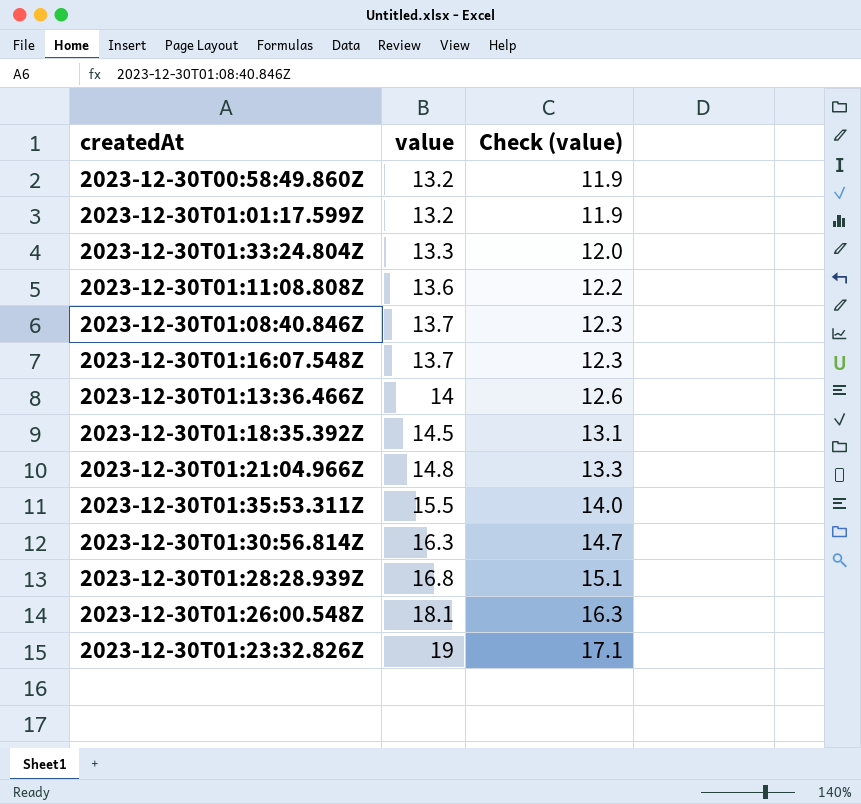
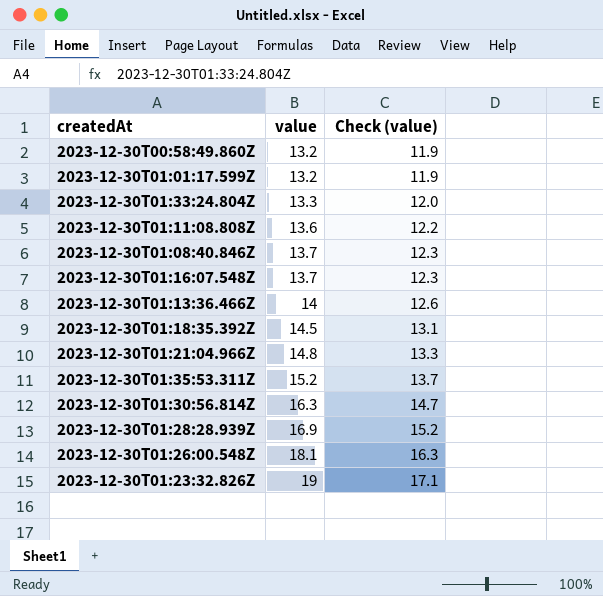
2023-12-30T01:35:53.311Z | value: 15.5 -> 15.2
2023-12-30T01:35:53.311Z | Check (value): 14.0 -> 13.7
2023-12-30T01:28:28.939Z | value: 16.8 -> 16.9
2023-12-30T01:28:28.939Z | Check (value): 15.1 -> 15.2

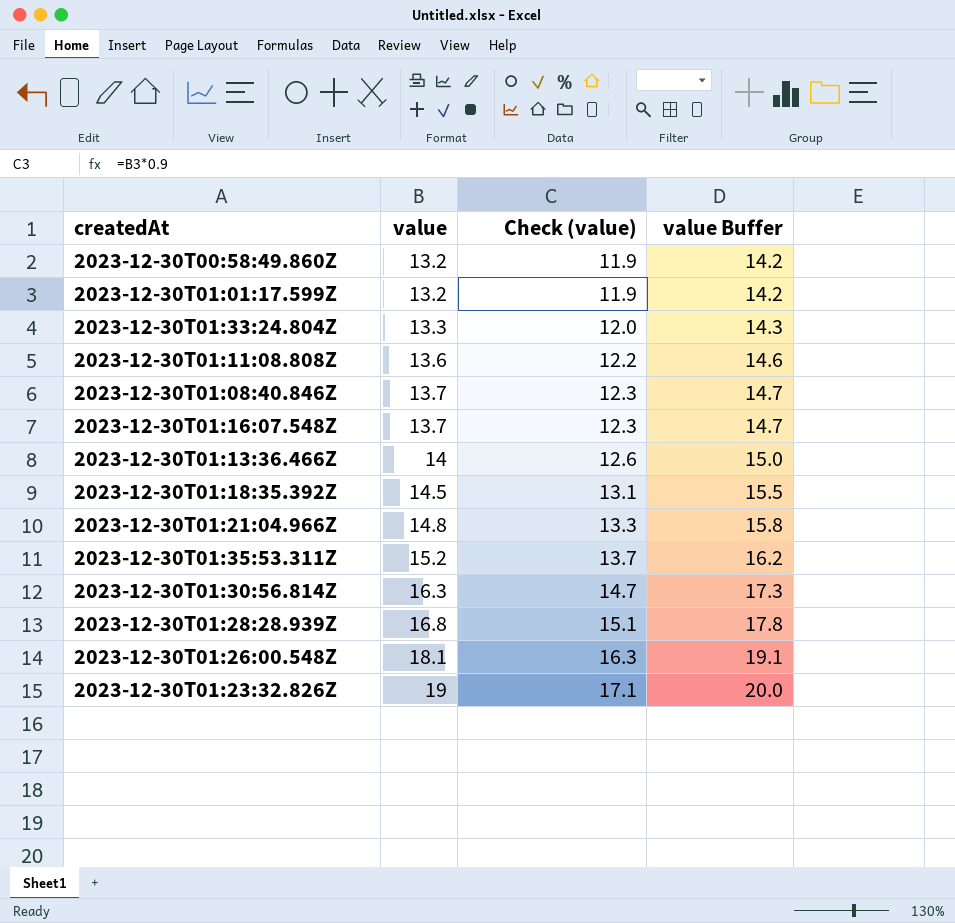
column value Buffer | formula: none -> [value] + 1
2023-12-30T01:28:28.939Z | value: 16.9 -> 16.8
2023-12-30T01:28:28.939Z | Check (value): 15.2 -> 15.1

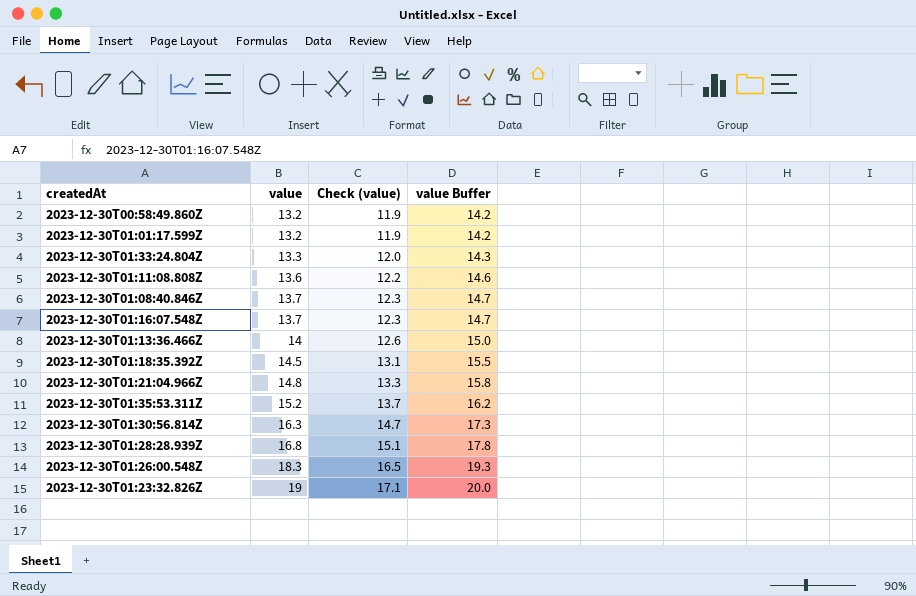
2023-12-30T01:26:00.548Z | value: 18.1 -> 18.3
2023-12-30T01:26:00.548Z | Check (value): 16.3 -> 16.5
2023-12-30T01:26:00.548Z | value Buffer: 19.1 -> 19.3

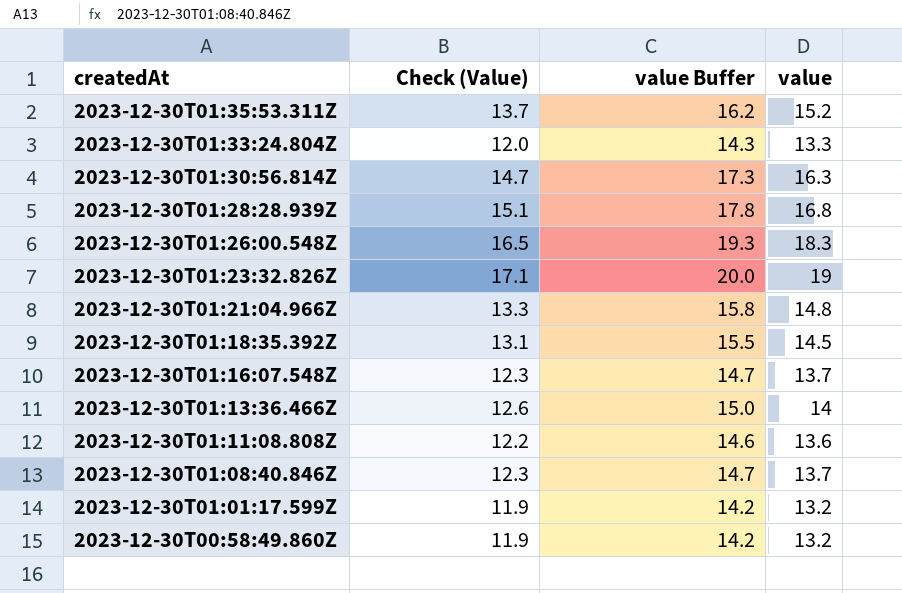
row order: value ascending -> createdAt descending
column name: Check (value) -> Check (Value)
column value | position: 2 -> 4

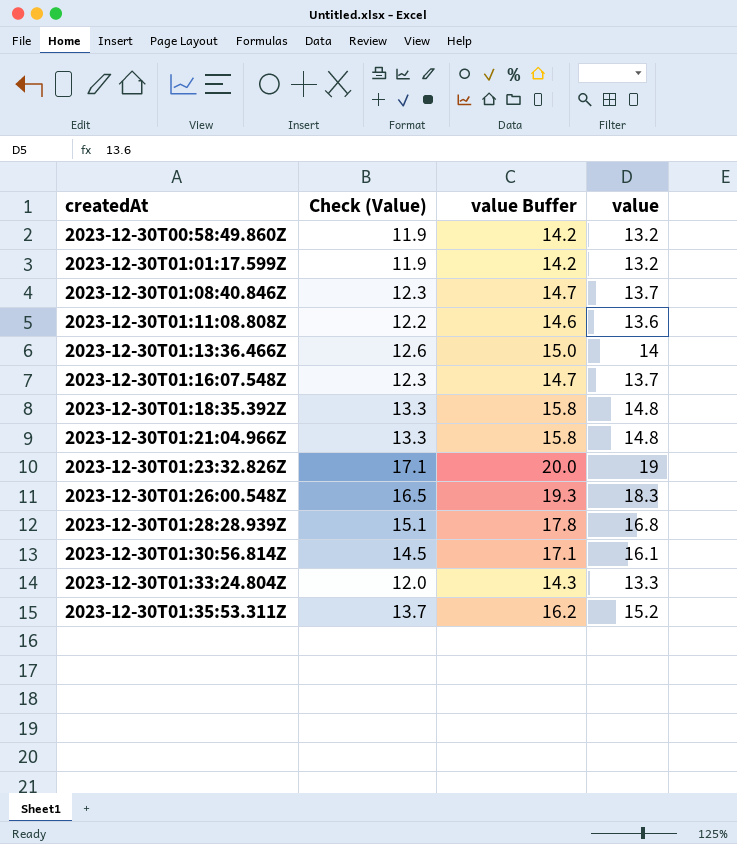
row order: createdAt descending -> createdAt ascending
2023-12-30T01:18:35.392Z | Check (Value): 13.1 -> 13.3
2023-12-30T01:18:35.392Z | value Buffer: 15.5 -> 15.8
2023-12-30T01:18:35.392Z | value: 14.5 -> 14.8
2023-12-30T01:30:56.814Z | Check (Value): 14.7 -> 14.5
2023-12-30T01:30:56.814Z | value Buffer: 17.3 -> 17.1
2023-12-30T01:30:56.814Z | value: 16.3 -> 16.1

